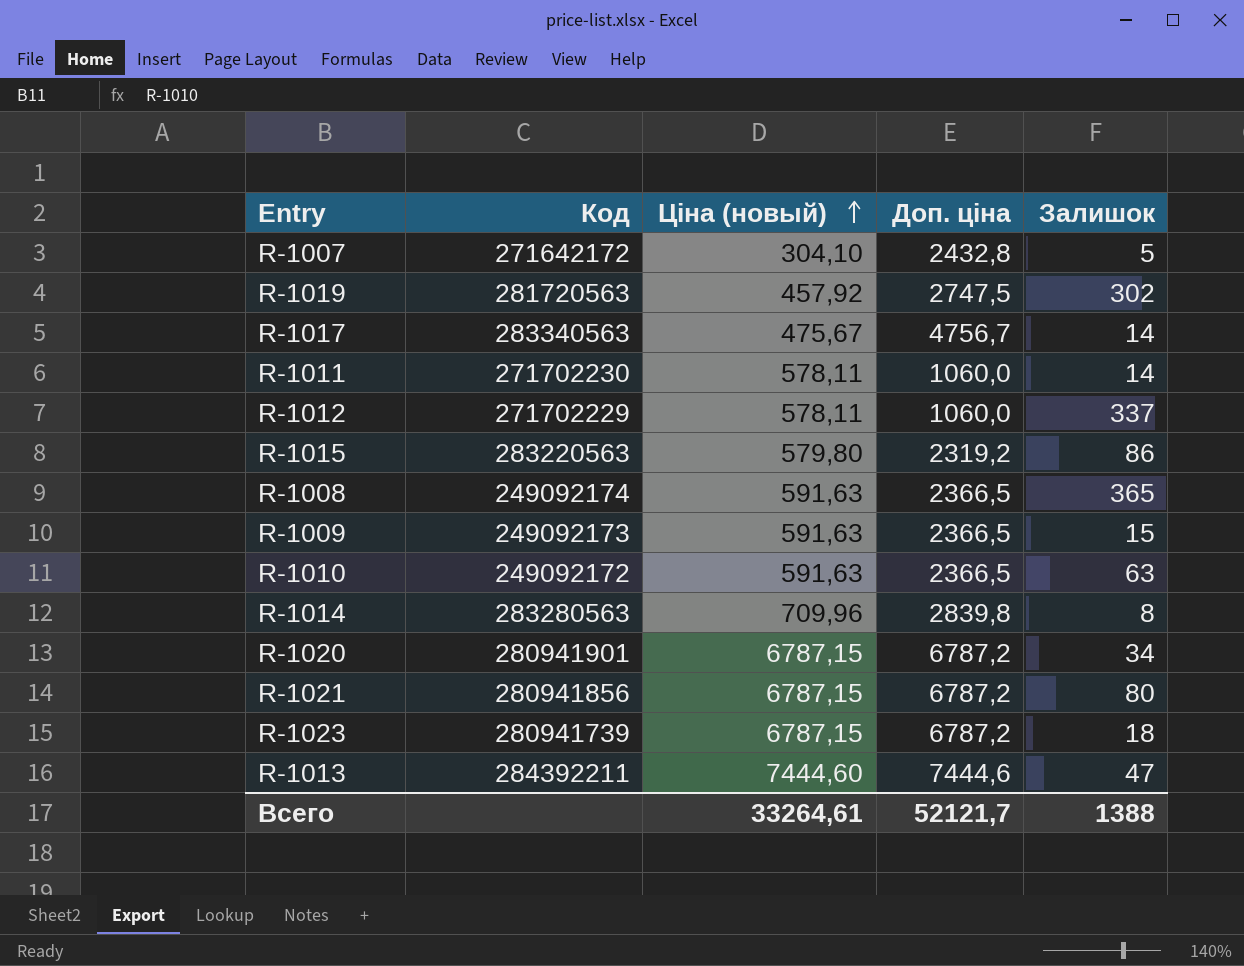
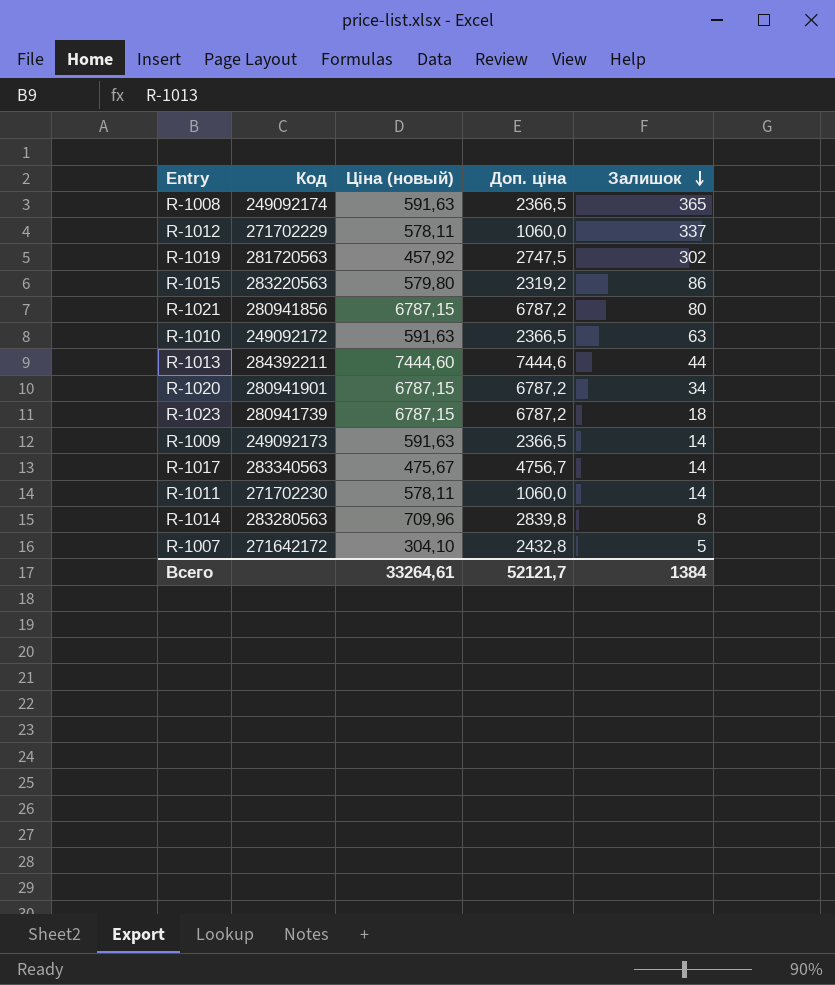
row order: Ціна (новый) ascending -> Залишок descending
R-1013 | Залишок: 47 -> 44
R-1009 | Залишок: 15 -> 14
Всего | Залишок: 1388 -> 1384

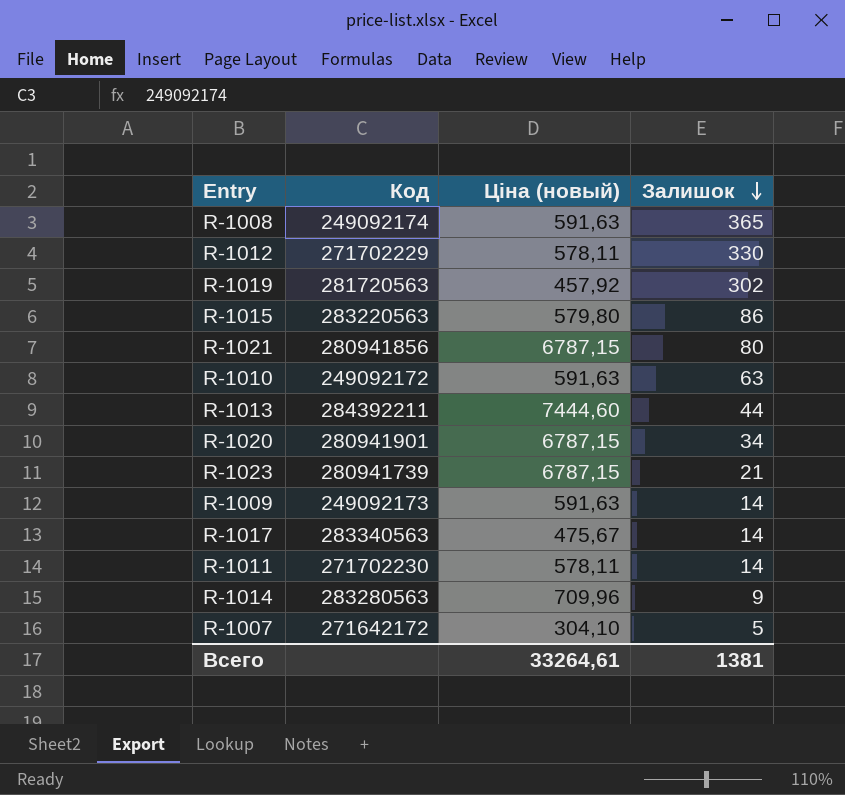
column Доп. ціна | position: 4 -> none
R-1012 | Залишок: 337 -> 330
R-1023 | Залишок: 18 -> 21
R-1014 | Залишок: 8 -> 9
Всего | Залишок: 1384 -> 1381

